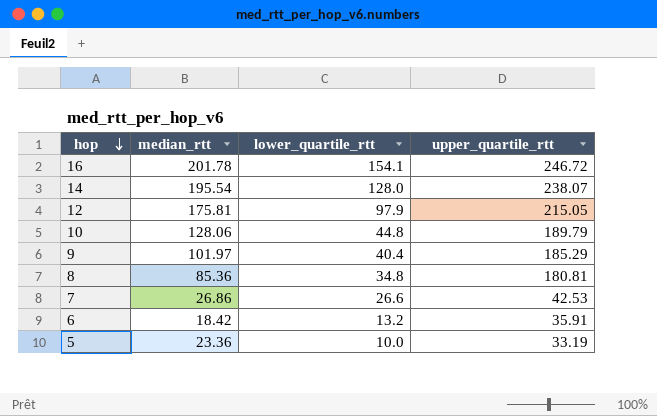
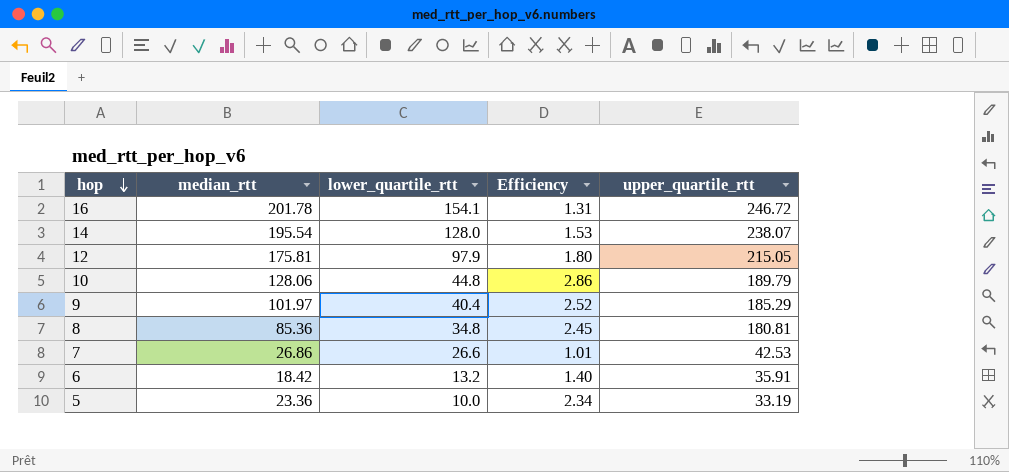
column Efficiency | formula: none -> [median_rtt] / [lower_quartile_rtt]

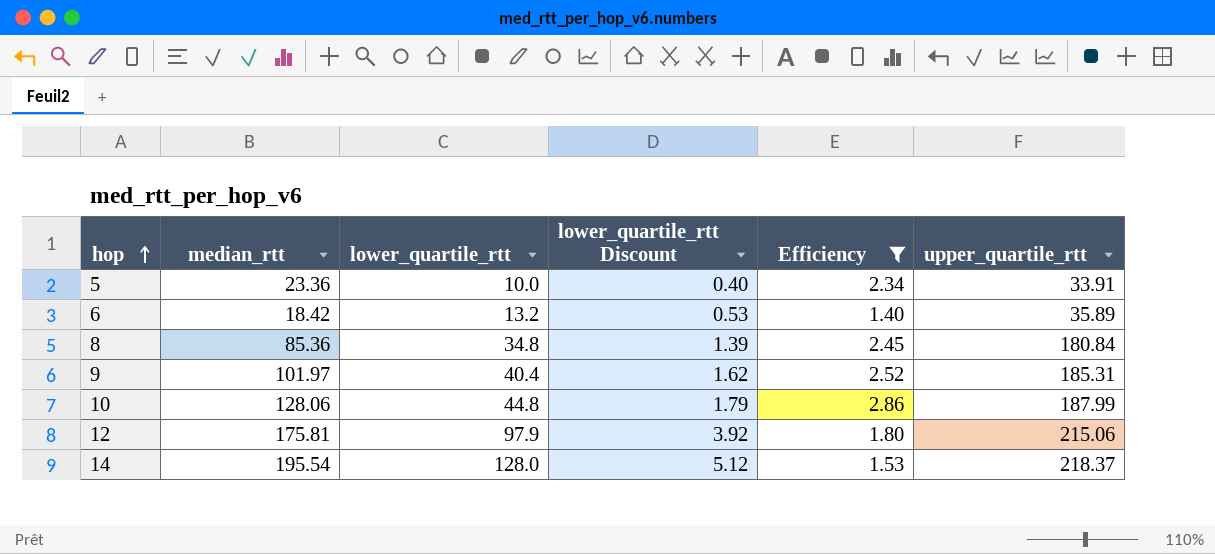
filter: none -> Efficiency >= 1.40
row order: hop descending -> hop ascending
column lower_quartile_rtt Discount | formula: none -> [lower_quartile_rtt] * 0.04
5 | upper_quartile_rtt: 33.19 -> 33.91
6 | upper_quartile_rtt: 35.91 -> 35.89
8 | upper_quartile_rtt: 180.81 -> 180.84
9 | upper_quartile_rtt: 185.29 -> 185.31
10 | upper_quartile_rtt: 189.79 -> 187.99
12 | upper_quartile_rtt: 215.05 -> 215.06
14 | upper_quartile_rtt: 238.07 -> 218.37

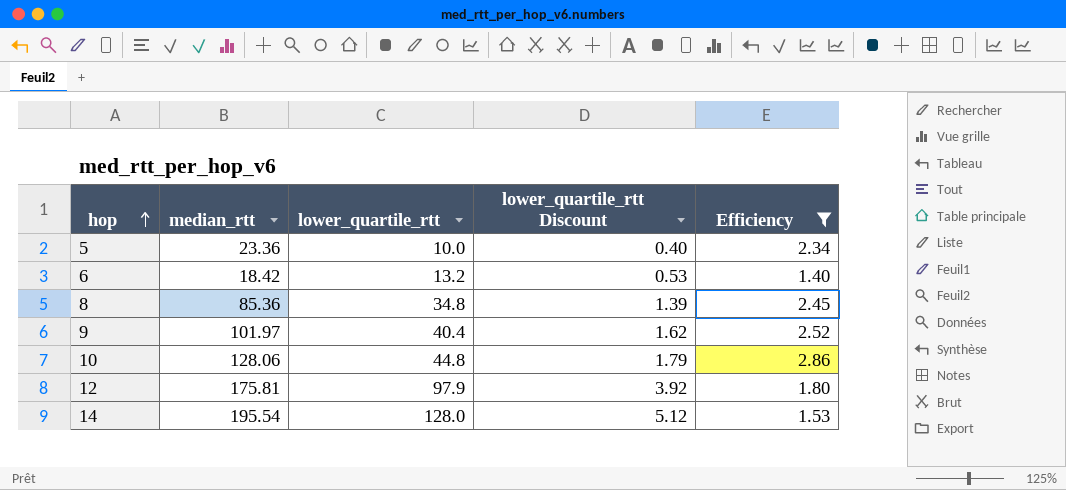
column upper_quartile_rtt | position: 6 -> none

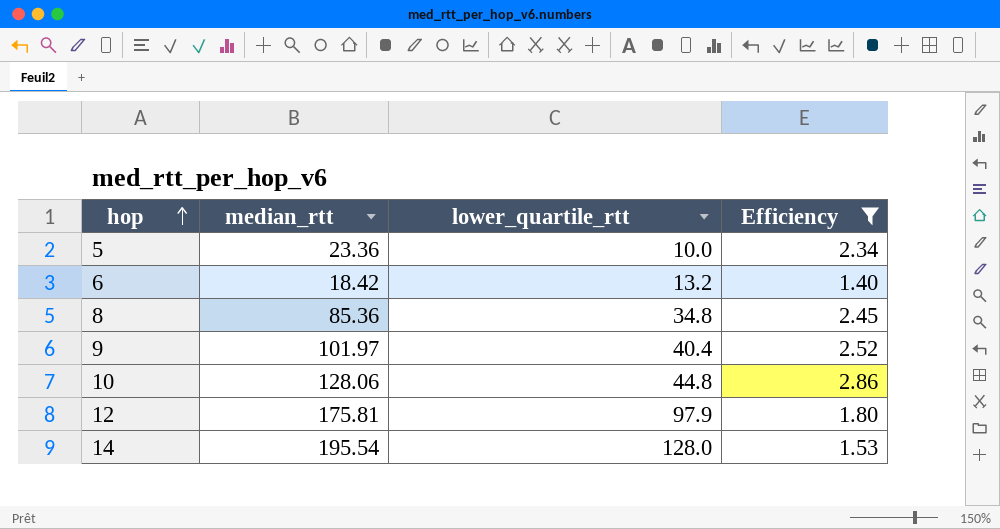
column lower_quartile_rtt Discount | formula: [lower_quartile_rtt] * 0.04 -> none

